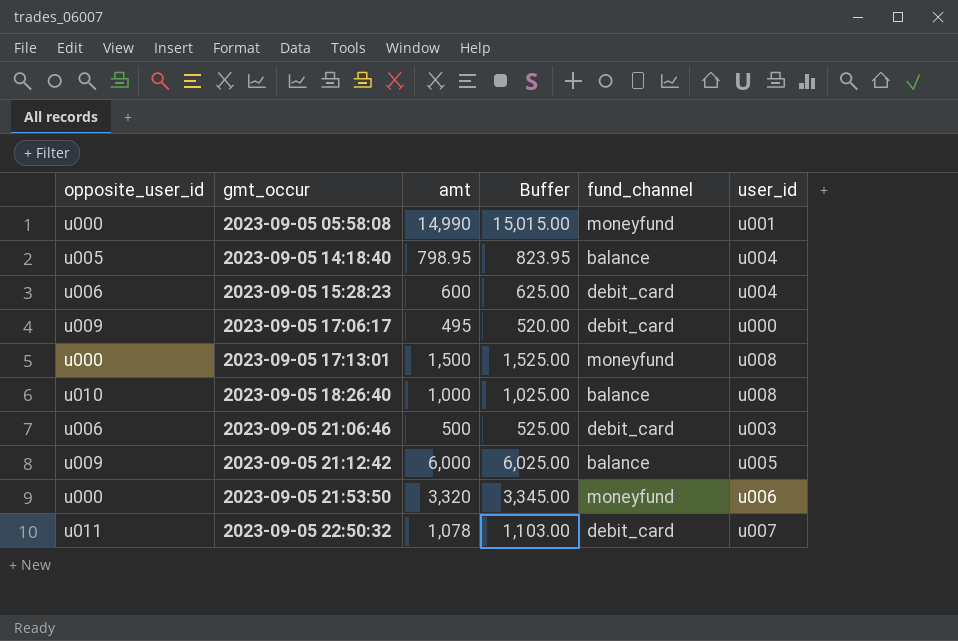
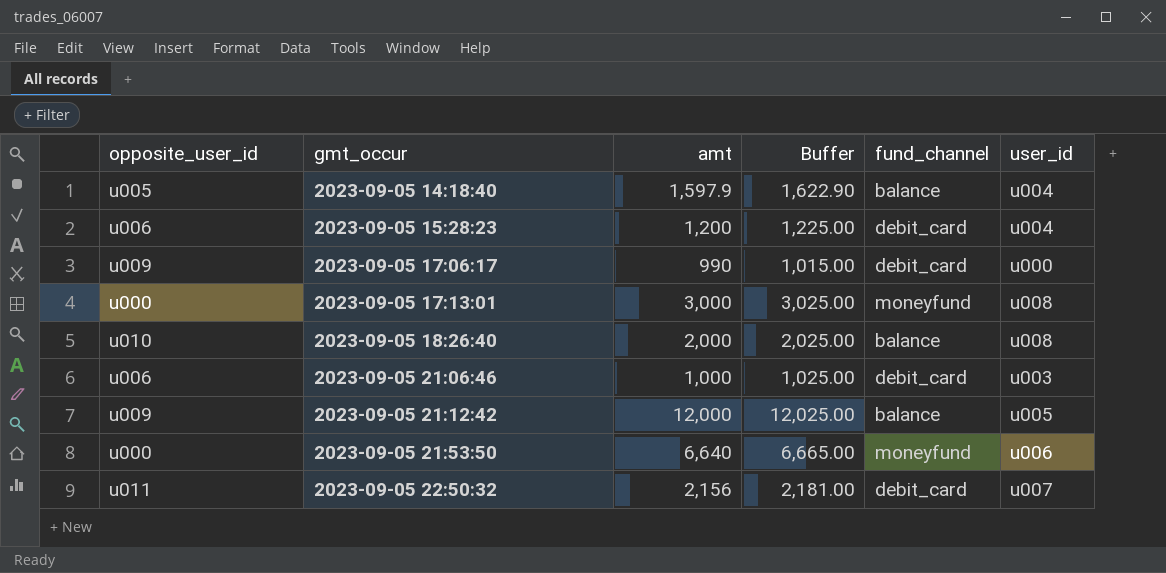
row 2023-09-05 05:58:08: u000 | 14,990 | 15,015.00 | moneyfund | u001 -> none
2023-09-05 14:18:40 | amt: 798.95 -> 1,597.9
2023-09-05 14:18:40 | Buffer: 823.95 -> 1,622.90
2023-09-05 15:28:23 | amt: 600 -> 1,200
2023-09-05 15:28:23 | Buffer: 625.00 -> 1,225.00
2023-09-05 17:06:17 | amt: 495 -> 990
2023-09-05 17:06:17 | Buffer: 520.00 -> 1,015.00
2023-09-05 17:13:01 | amt: 1,500 -> 3,000
2023-09-05 17:13:01 | Buffer: 1,525.00 -> 3,025.00
2023-09-05 18:26:40 | amt: 1,000 -> 2,000
2023-09-05 18:26:40 | Buffer: 1,025.00 -> 2,025.00
2023-09-05 21:06:46 | amt: 500 -> 1,000
2023-09-05 21:06:46 | Buffer: 525.00 -> 1,025.00
2023-09-05 21:12:42 | amt: 6,000 -> 12,000
2023-09-05 21:12:42 | Buffer: 6,025.00 -> 12,025.00
2023-09-05 21:53:50 | amt: 3,320 -> 6,640
2023-09-05 21:53:50 | Buffer: 3,345.00 -> 6,665.00
2023-09-05 22:50:32 | amt: 1,078 -> 2,156
2023-09-05 22:50:32 | Buffer: 1,103.00 -> 2,181.00

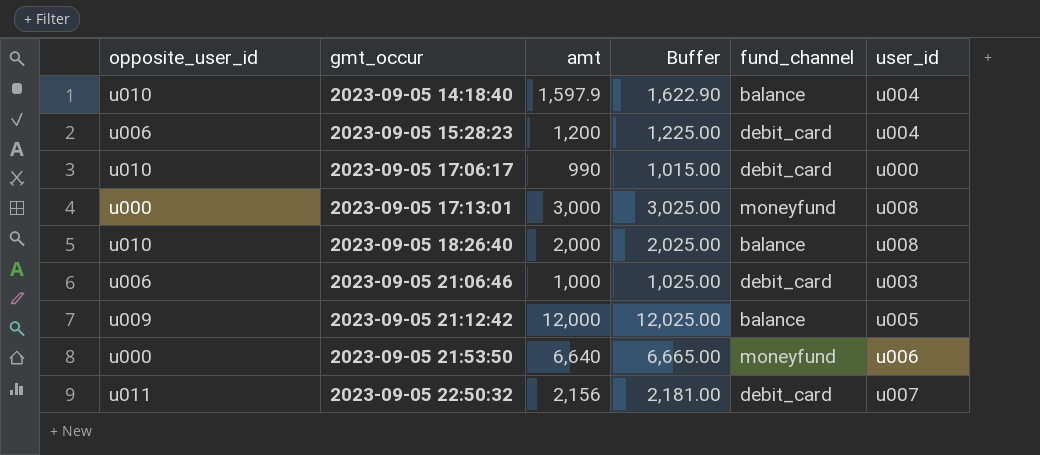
2023-09-05 14:18:40 | opposite_user_id: u005 -> u010
2023-09-05 17:06:17 | opposite_user_id: u009 -> u010

